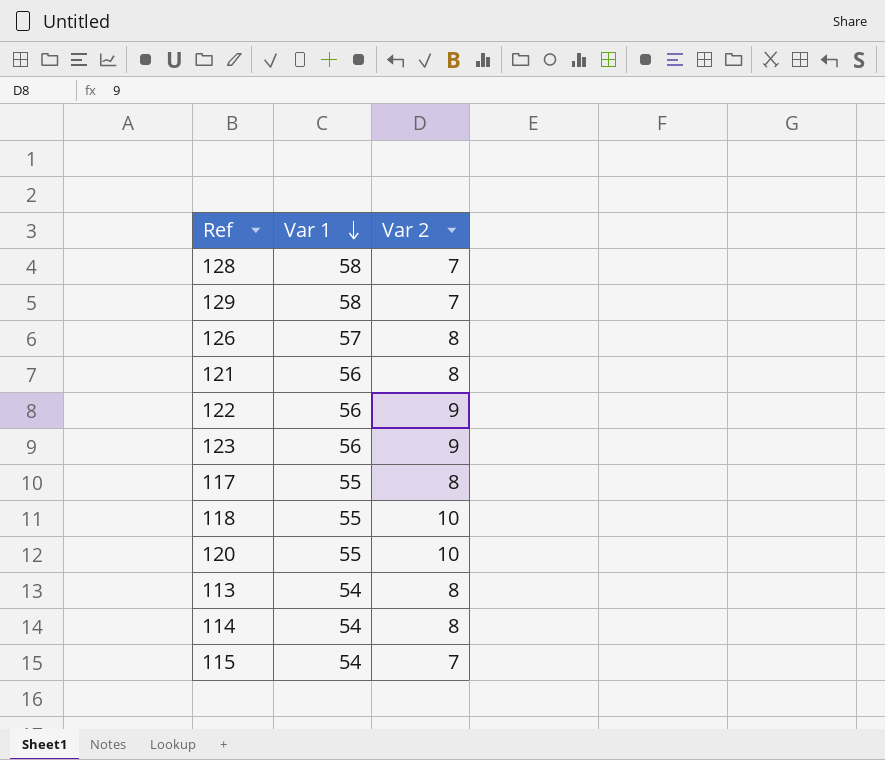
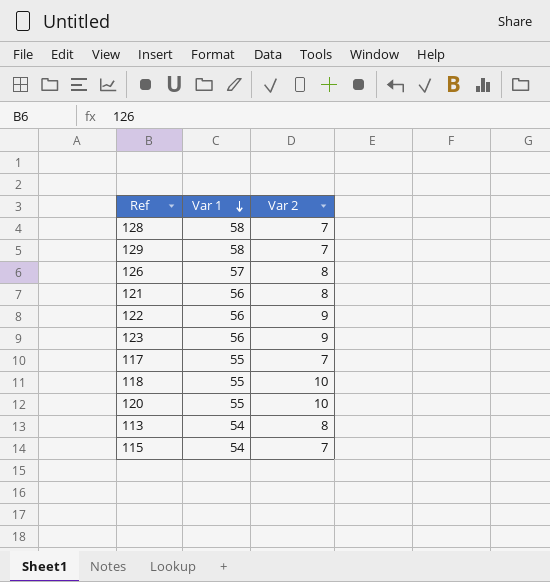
row 114: 54 | 8 -> none
117 | Var 2: 8 -> 7

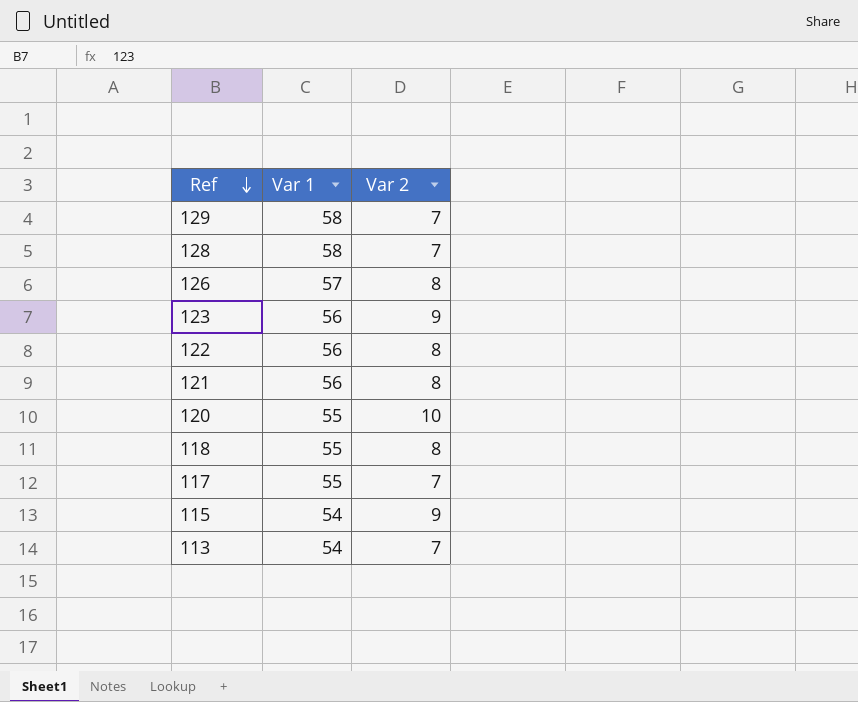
row order: Var 1 descending -> Ref descending
122 | Var 2: 9 -> 8
118 | Var 2: 10 -> 8
115 | Var 2: 7 -> 9
113 | Var 2: 8 -> 7

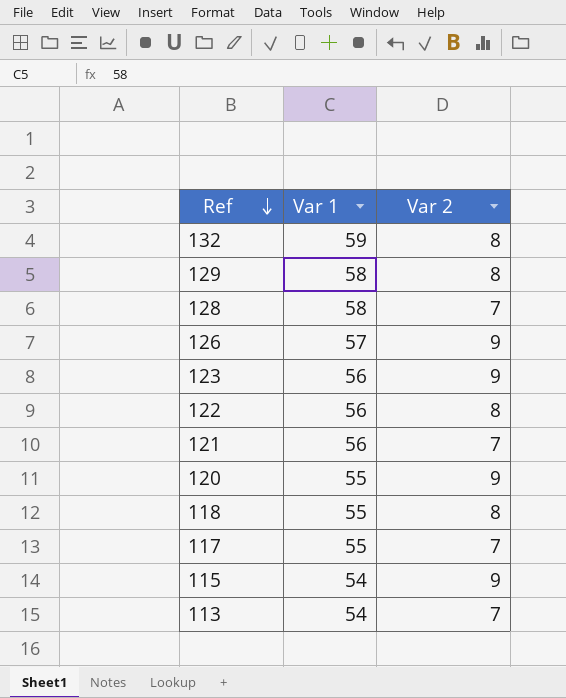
row 132: none -> 59 | 8
129 | Var 2: 7 -> 8
126 | Var 2: 8 -> 9
121 | Var 2: 8 -> 7
120 | Var 2: 10 -> 9

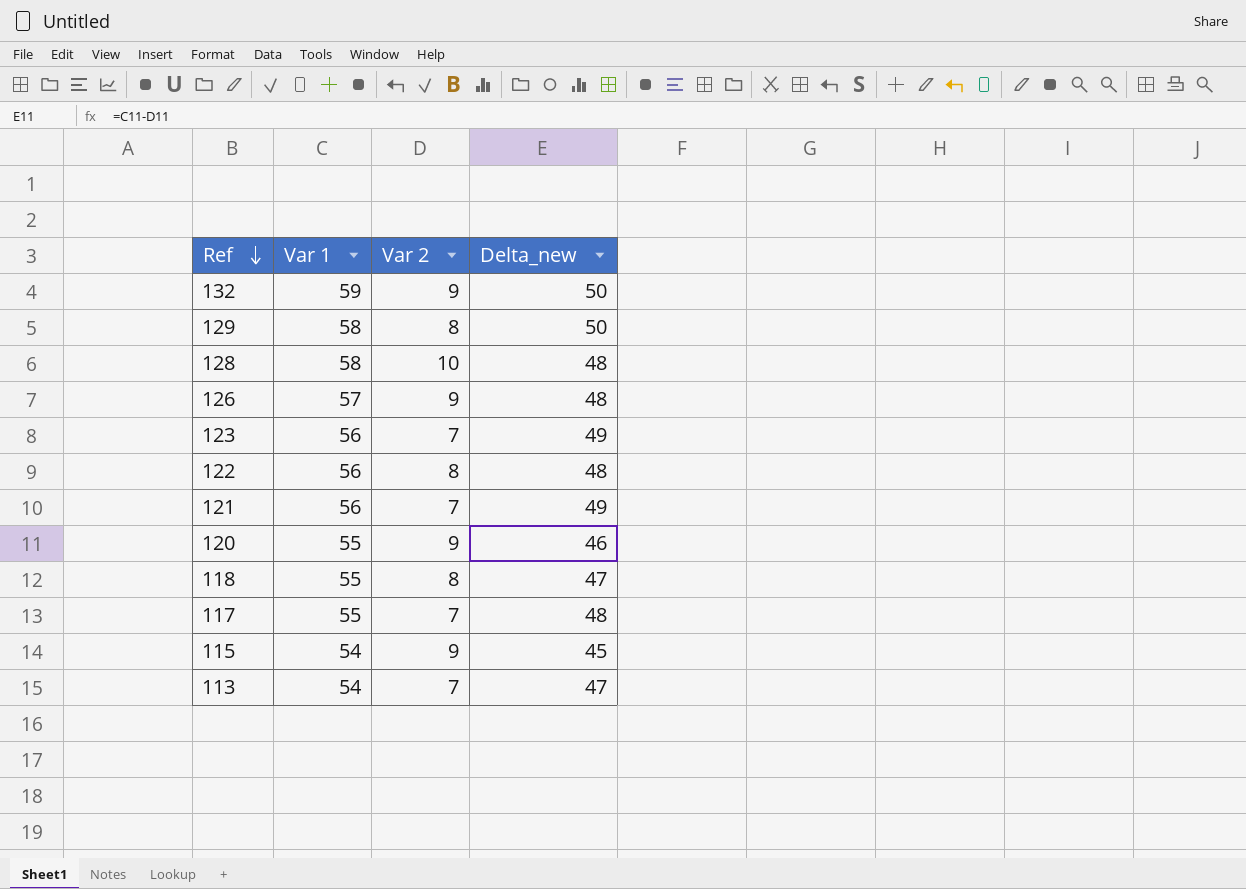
column Delta_new | formula: none -> [Var 1] - [Var 2]
132 | Var 2: 8 -> 9
128 | Var 2: 7 -> 10
123 | Var 2: 9 -> 7

